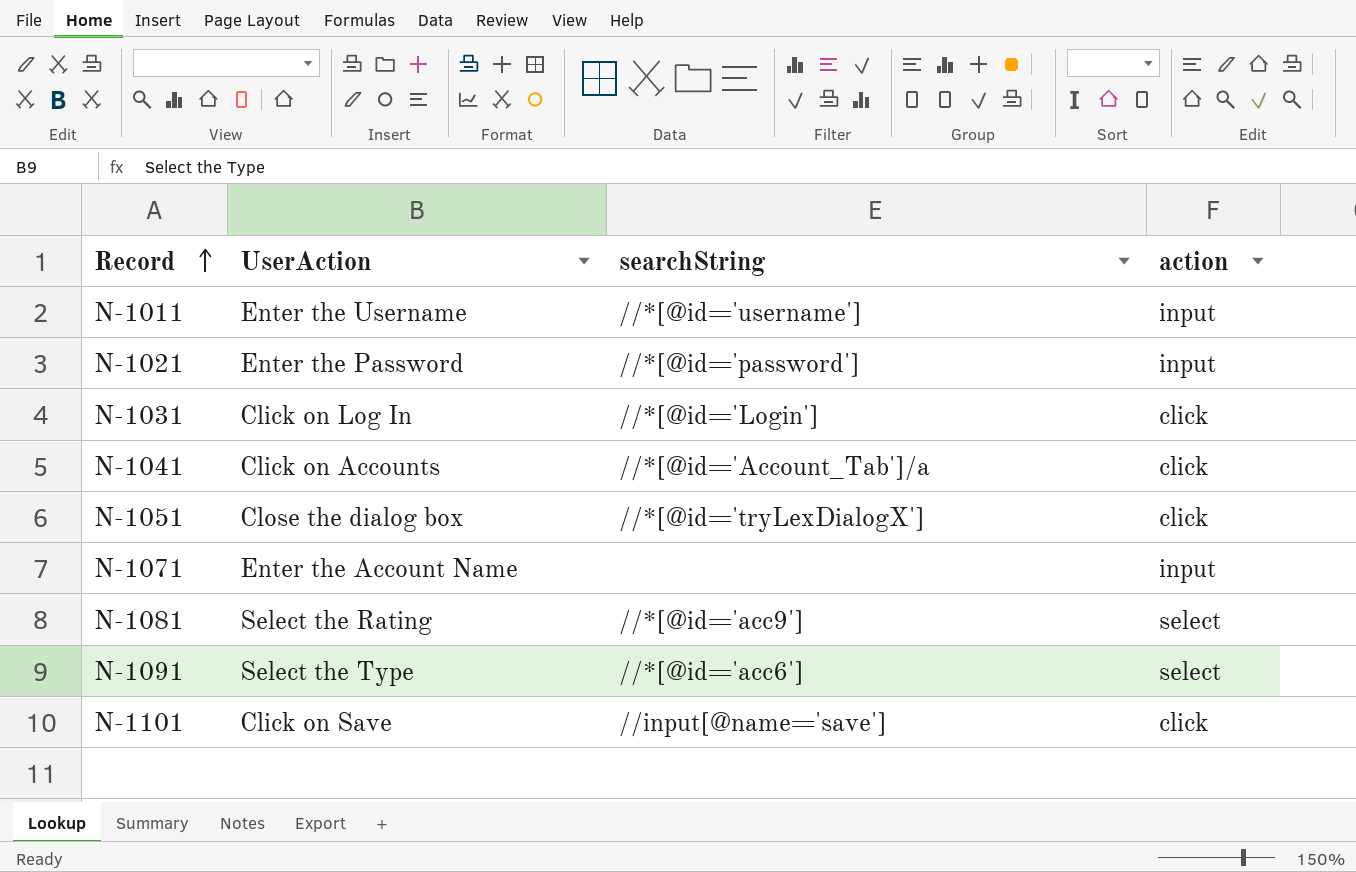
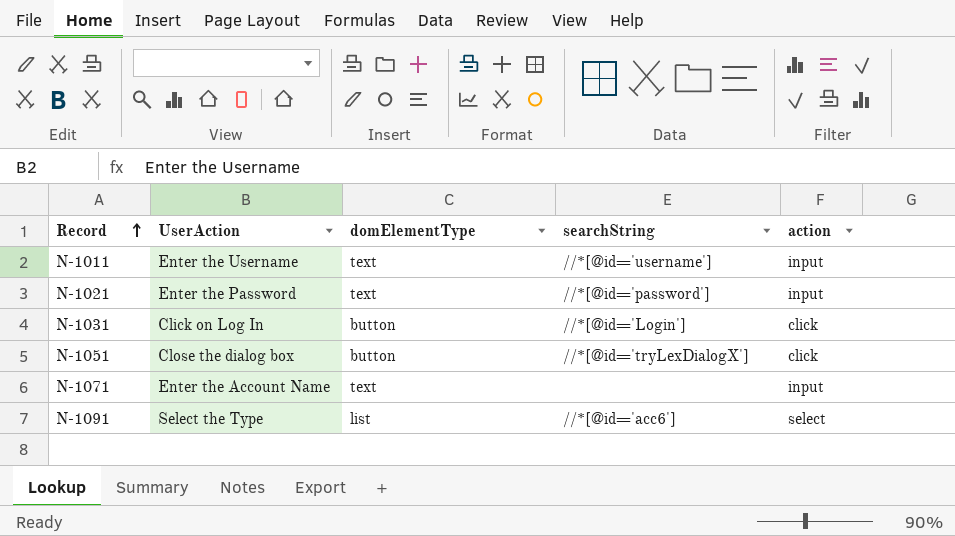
column domElementType | position: none -> 3
row N-1041: Click on Accounts | //*[@id='Account_Tab']/a | click -> none
row N-1081: Select the Rating | //*[@id='acc9'] | select -> none
row N-1101: Click on Save | //input[@name='save'] | click -> none

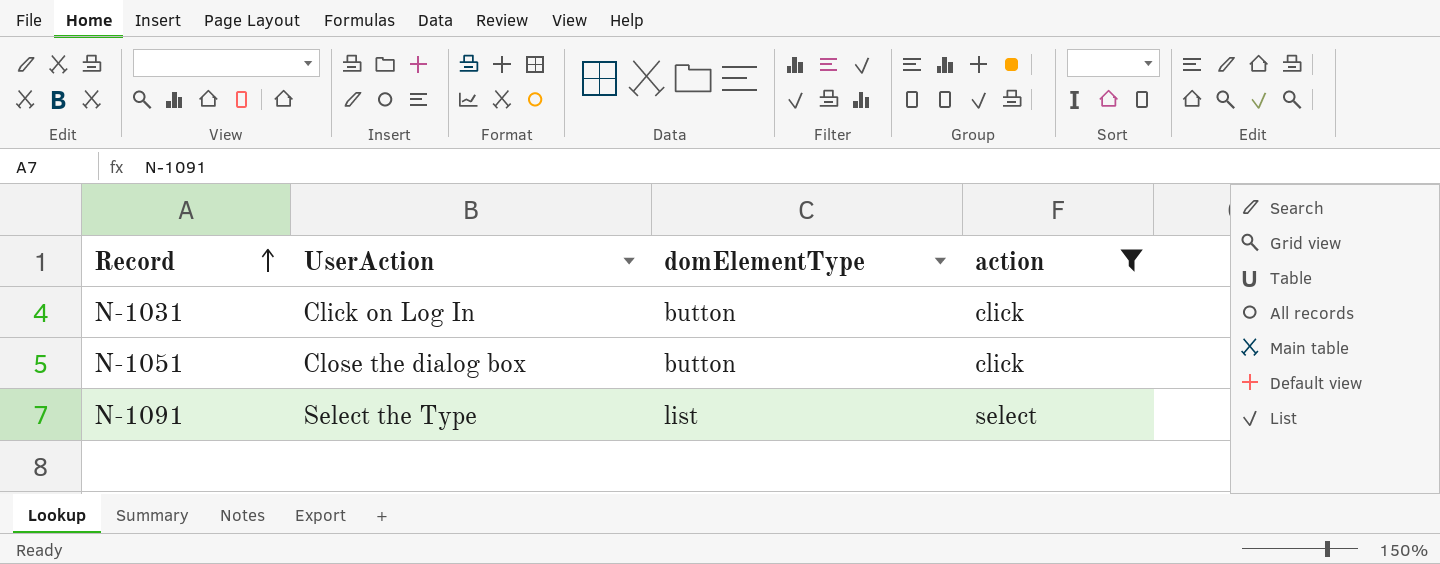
filter: none -> action != input
column searchString | position: 4 -> none

